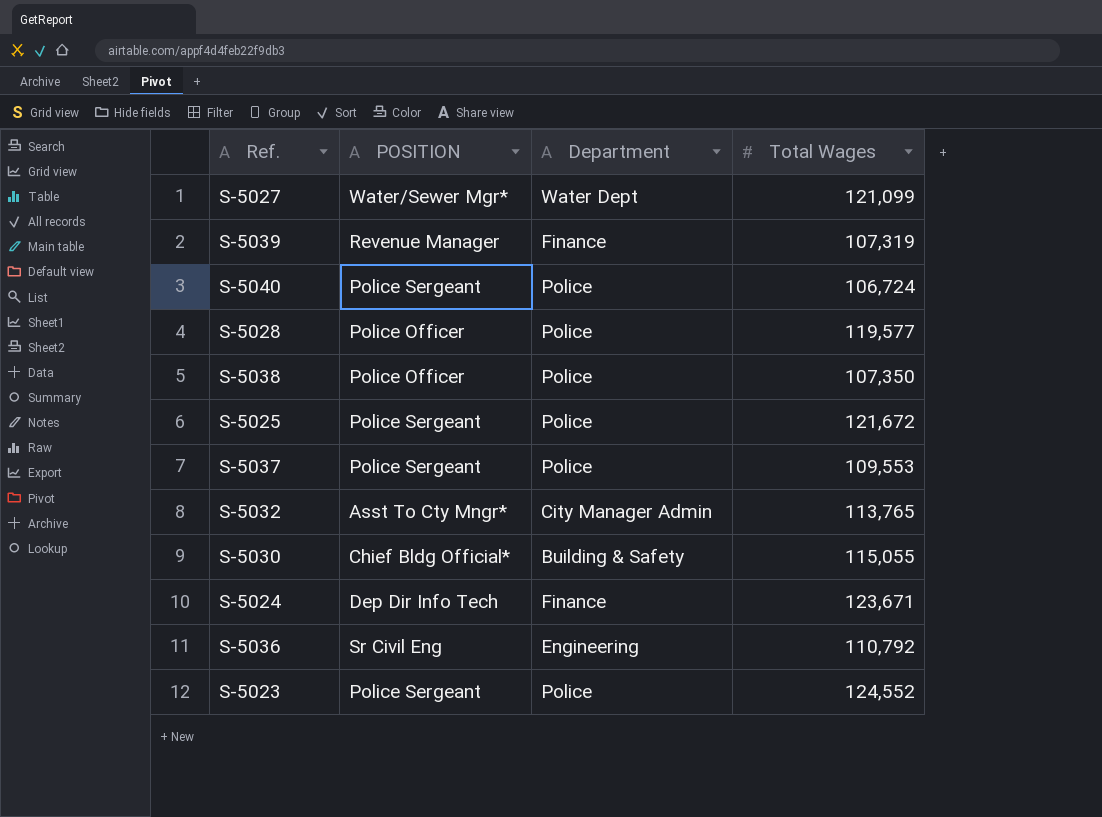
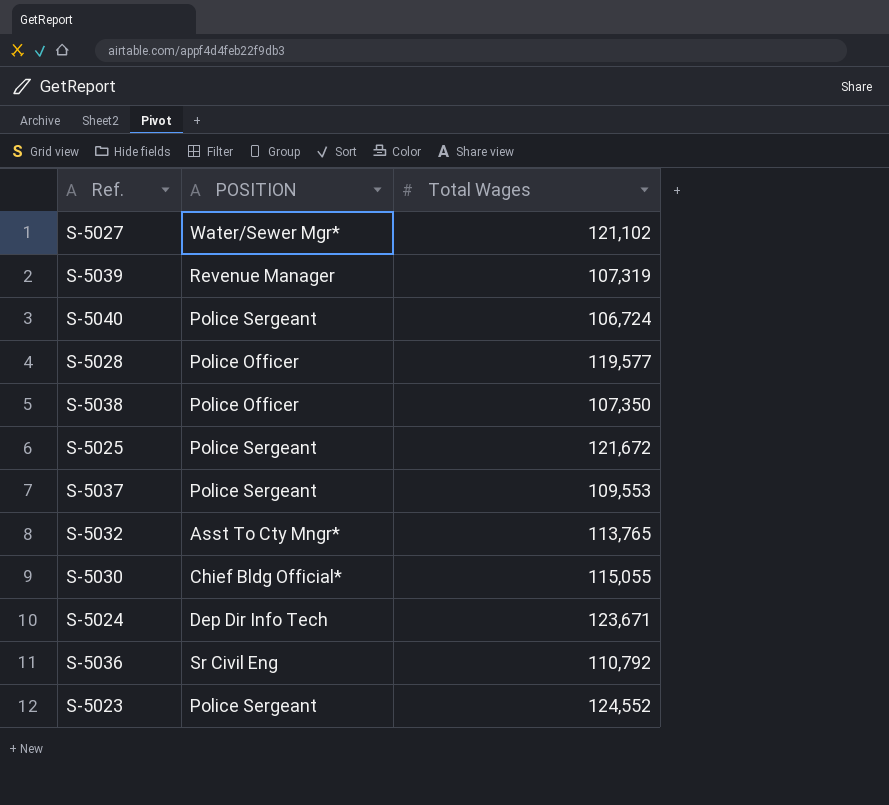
column Department | position: 3 -> none
S-5027 | Total Wages: 121,099 -> 121,102

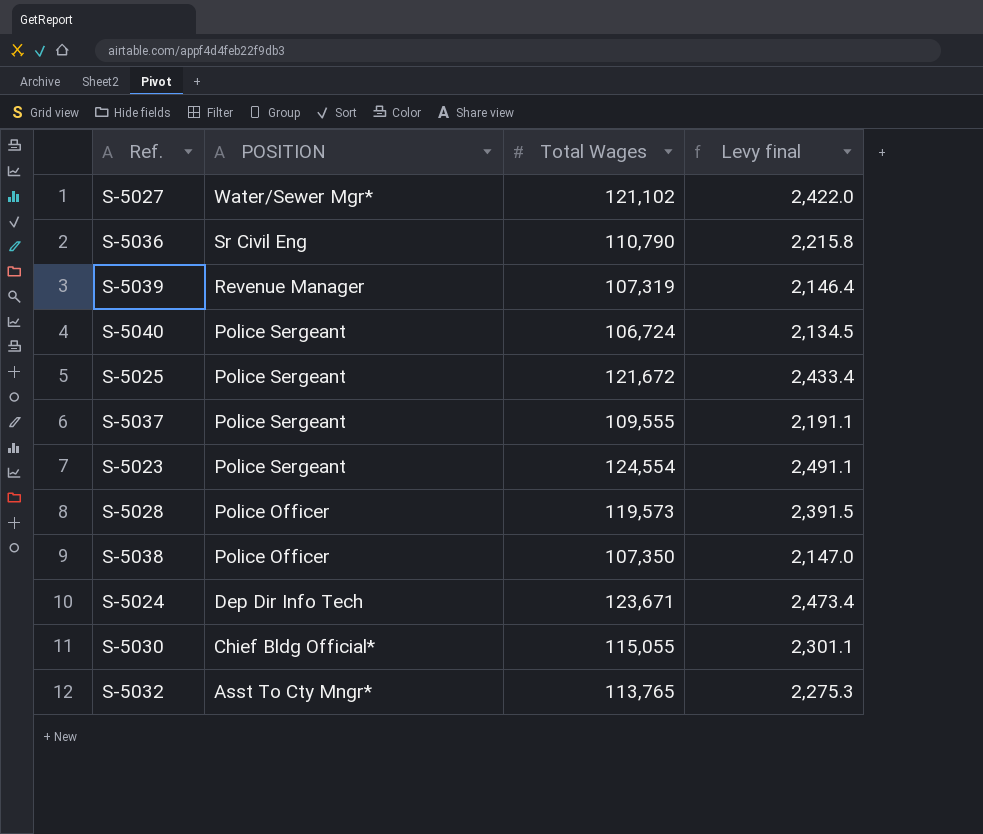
row order: none -> POSITION descending
column Levy final | formula: none -> [Total Wages] * 0.02
S-5036 | Total Wages: 110,792 -> 110,790
S-5037 | Total Wages: 109,553 -> 109,555
S-5023 | Total Wages: 124,552 -> 124,554
S-5028 | Total Wages: 119,577 -> 119,573

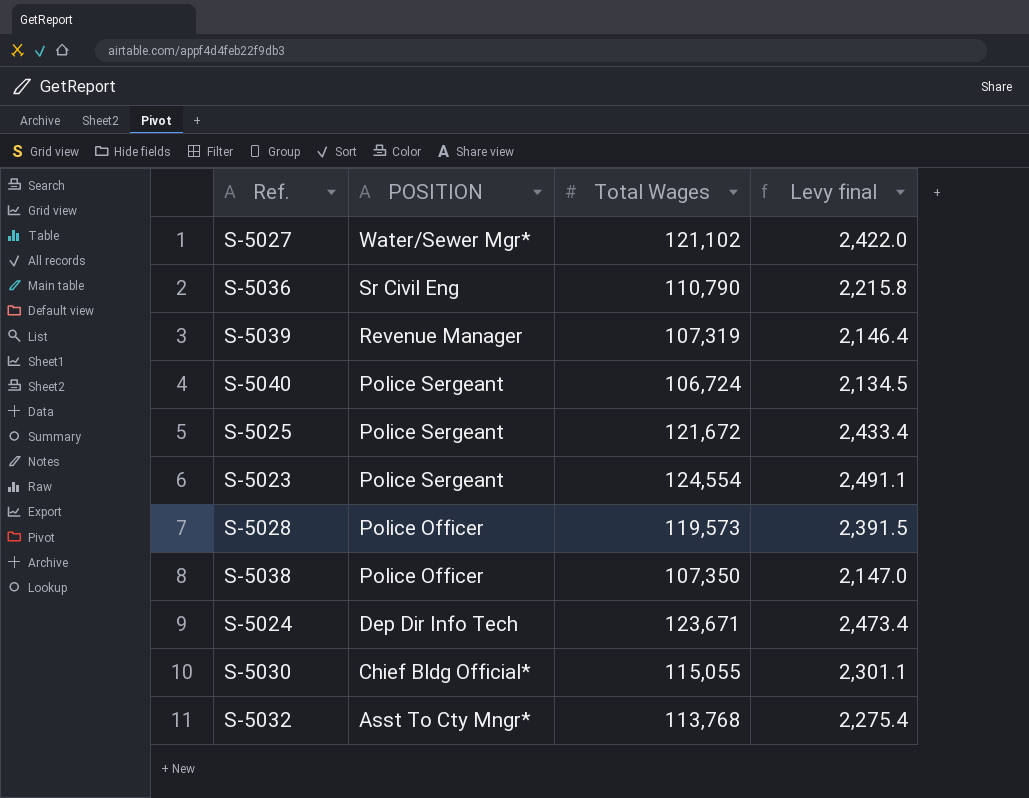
row S-5037: Police Sergeant | 109,555 | 2,191.1 -> none
S-5032 | Total Wages: 113,765 -> 113,768
S-5032 | Levy final: 2,275.3 -> 2,275.4

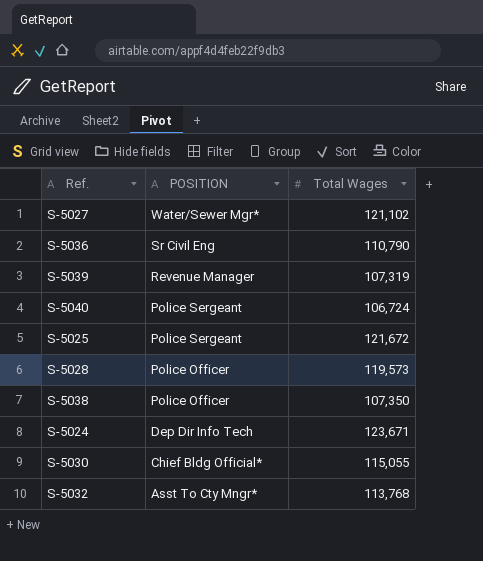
column Levy final | formula: [Total Wages] * 0.02 -> none
row S-5023: Police Sergeant | 124,554 | 2,491.1 -> none

